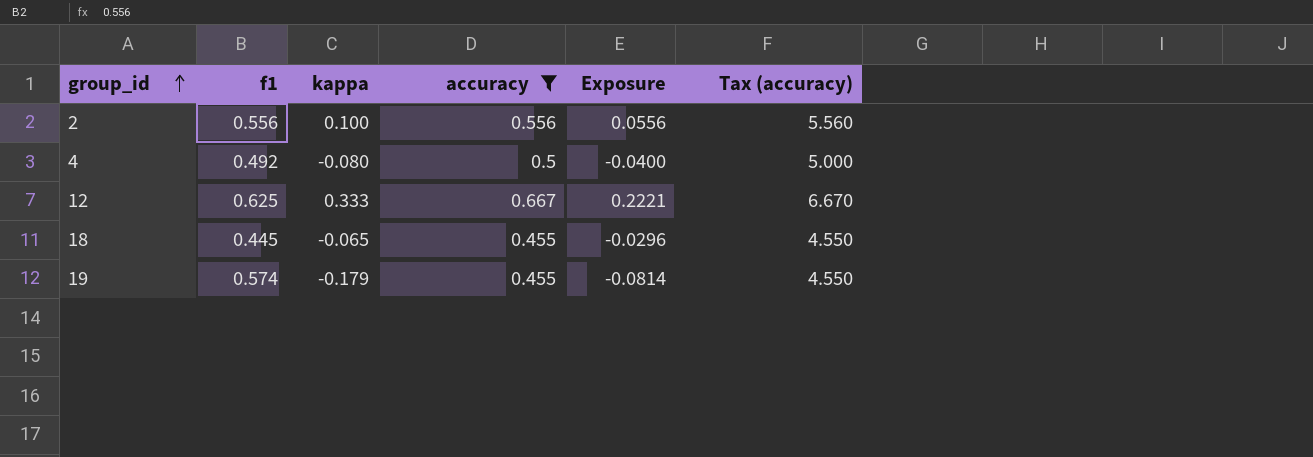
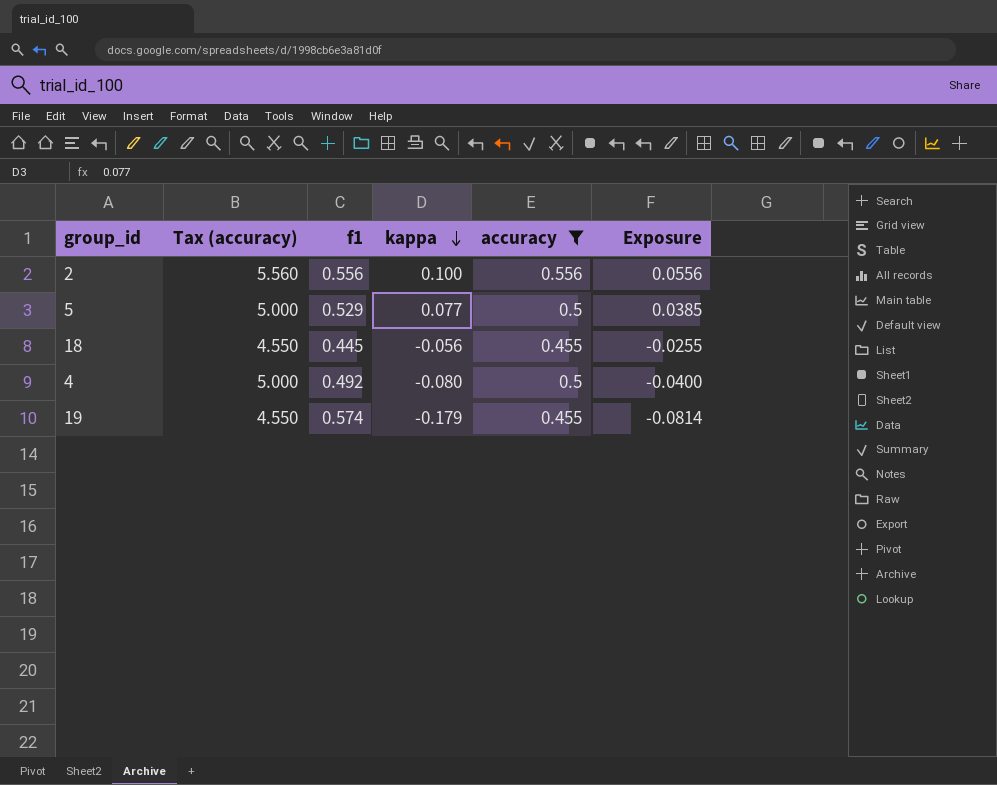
row order: group_id ascending -> kappa descending
column Tax (accuracy) | position: 6 -> 2
row 12: 0.625 | 0.333 | 0.667 | 0.2221 | 6.670 -> none
row 5: none -> 5.000 | 0.529 | 0.077 | 0.5 | 0.0385
18 | kappa: -0.065 -> -0.056
18 | Exposure: -0.0296 -> -0.0255

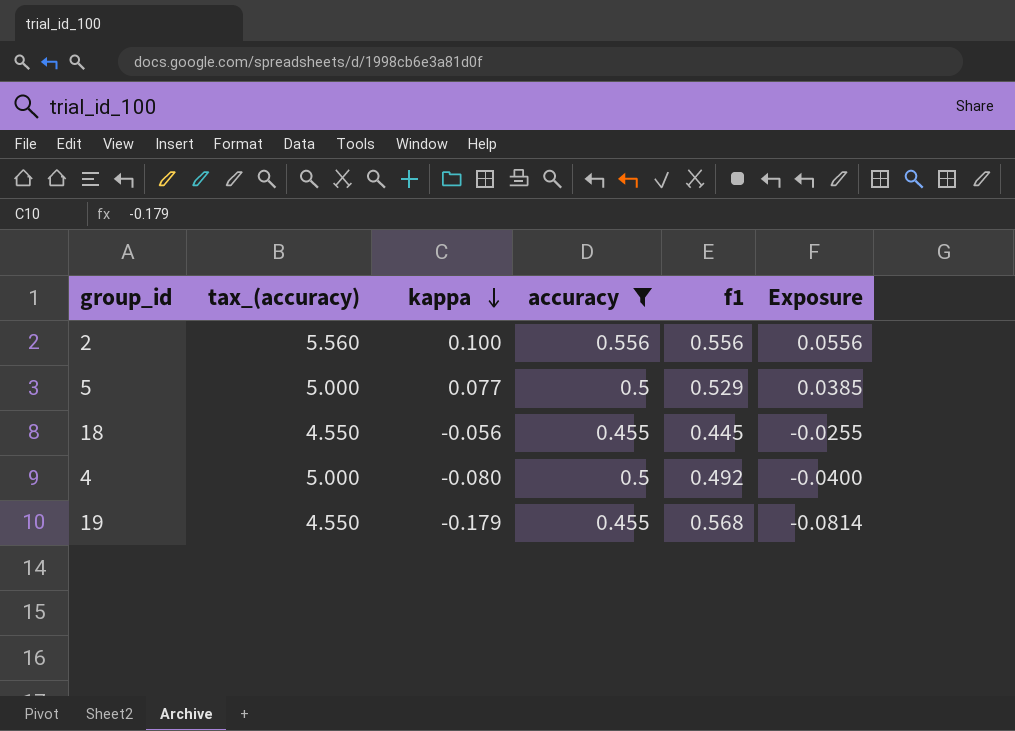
column name: Tax (accuracy) -> tax_(accuracy)
column f1 | position: 3 -> 5
19 | f1: 0.574 -> 0.568

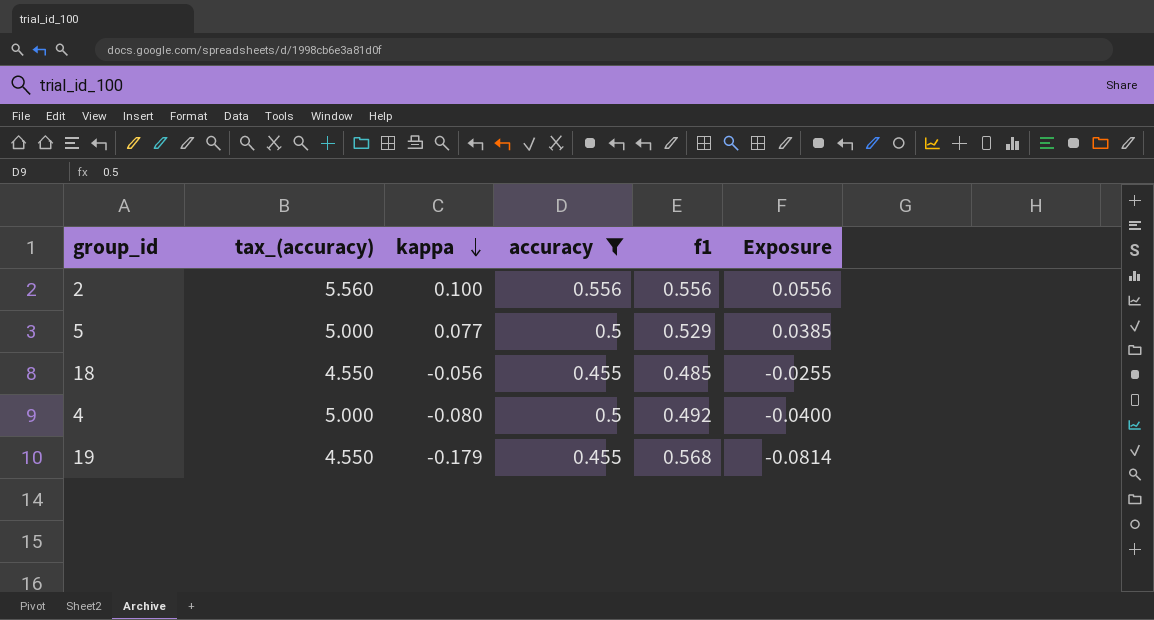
18 | f1: 0.445 -> 0.485

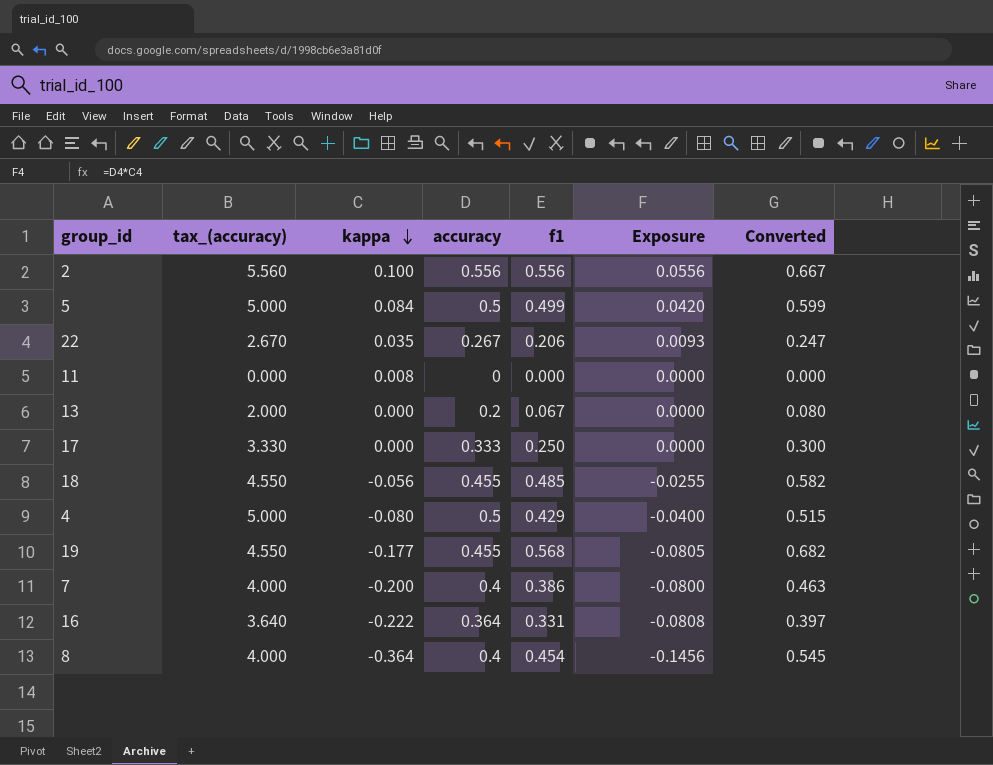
filter: accuracy >= 0.455 -> none
column Converted | formula: none -> [f1] * 1.2
5 | kappa: 0.077 -> 0.084
5 | f1: 0.529 -> 0.499
5 | Exposure: 0.0385 -> 0.0420
4 | f1: 0.492 -> 0.429
19 | kappa: -0.179 -> -0.177
19 | Exposure: -0.0814 -> -0.0805

